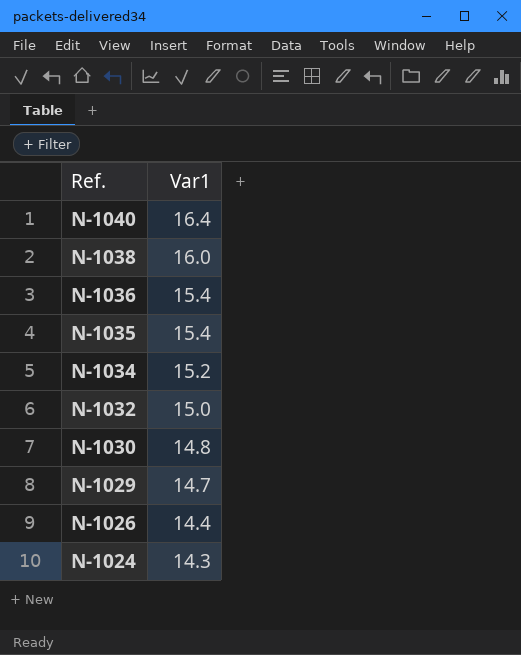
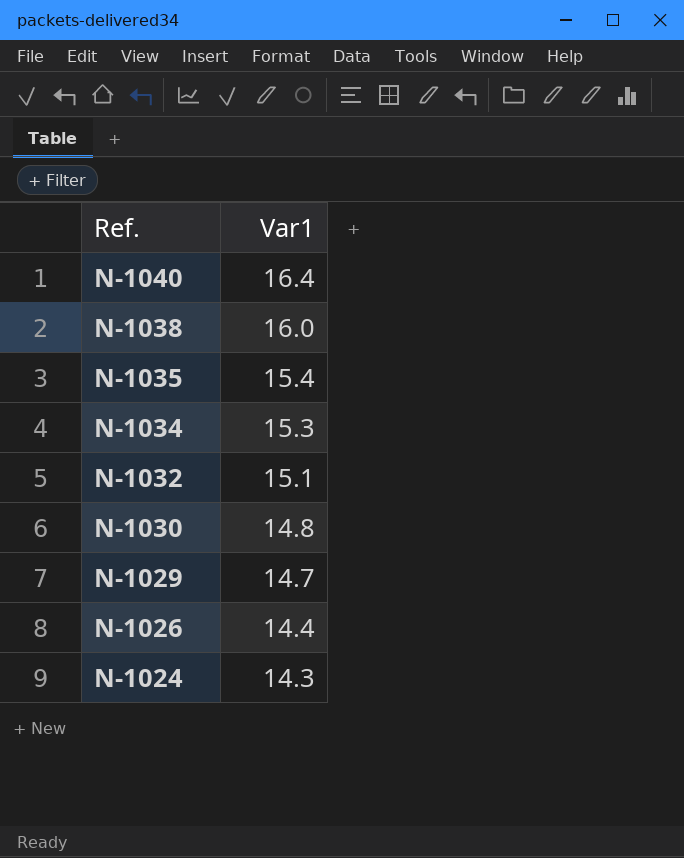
row N-1036: 15.4 -> none
N-1034 | Var1: 15.2 -> 15.3
N-1032 | Var1: 15.0 -> 15.1

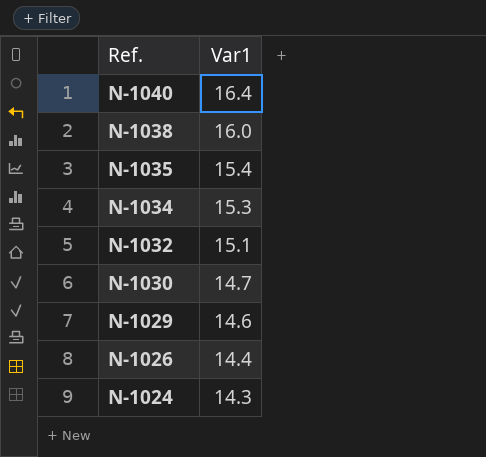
N-1030 | Var1: 14.8 -> 14.7
N-1029 | Var1: 14.7 -> 14.6

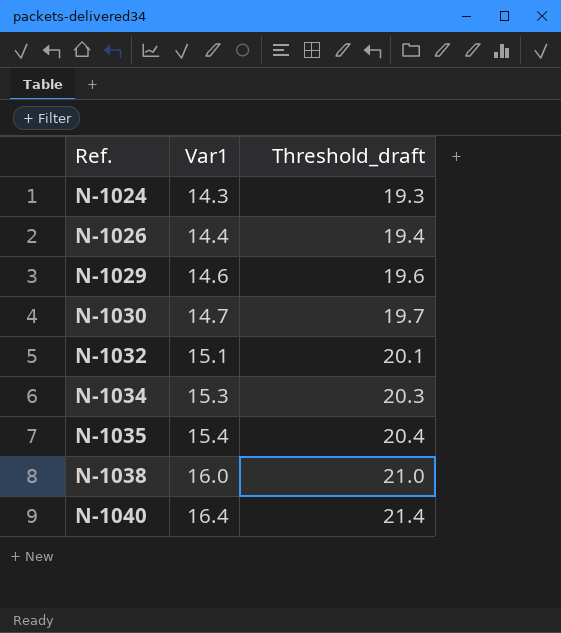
row order: Ref. descending -> Ref. ascending
column Threshold_draft | formula: none -> [Var1] + 5

